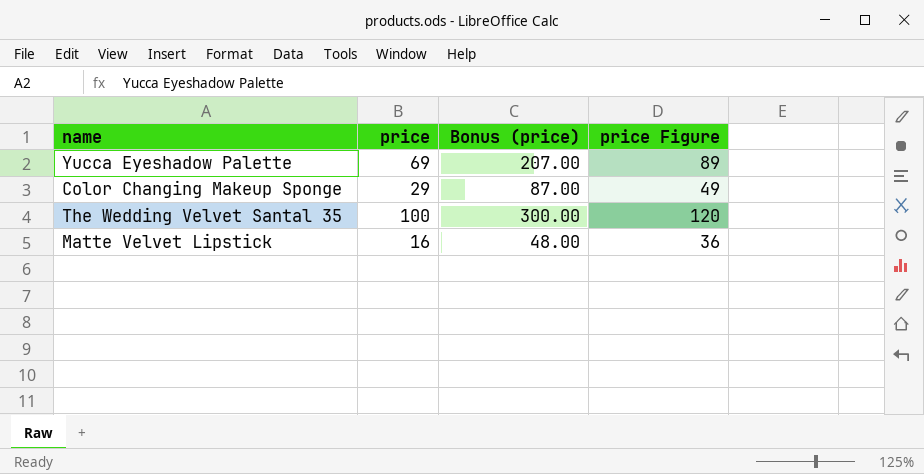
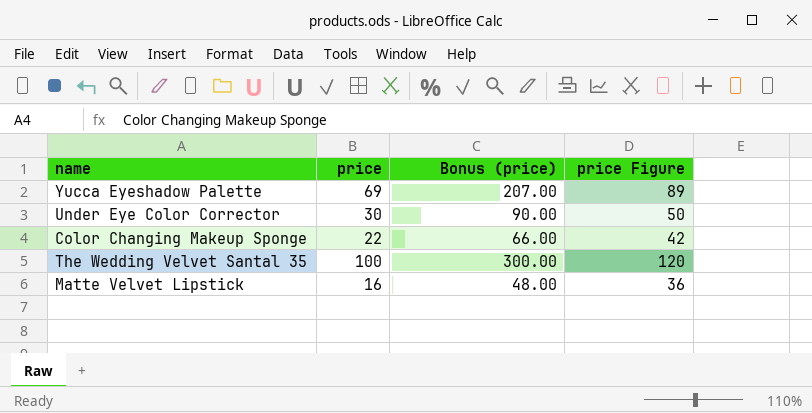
row Under Eye Color Corrector: none -> 30 | 90.00 | 50
Color Changing Makeup Sponge | price: 29 -> 22
Color Changing Makeup Sponge | Bonus (price): 87.00 -> 66.00
Color Changing Makeup Sponge | price Figure: 49 -> 42

